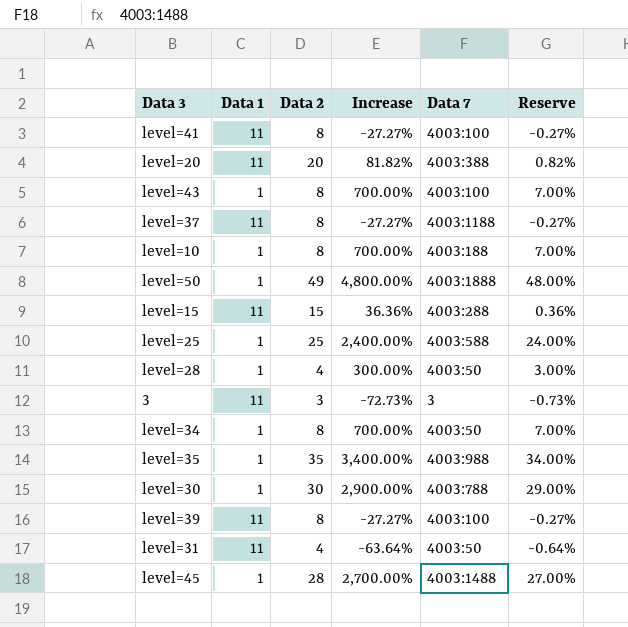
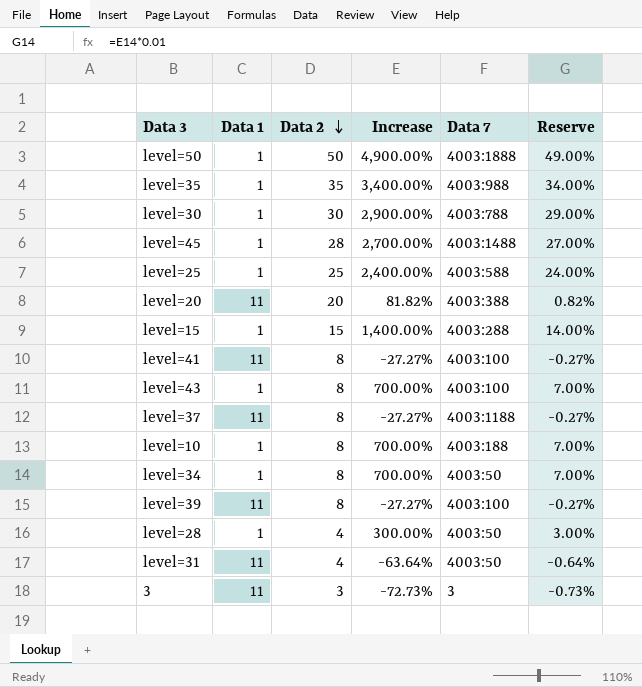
row order: none -> Data 2 descending
level=50 | Data 2: 49 -> 50
level=50 | Increase: 4,800.00% -> 4,900.00%
level=50 | Reserve: 48.00% -> 49.00%
level=15 | Data 1: 11 -> 1
level=15 | Increase: 36.36% -> 1,400.00%
level=15 | Reserve: 0.36% -> 14.00%

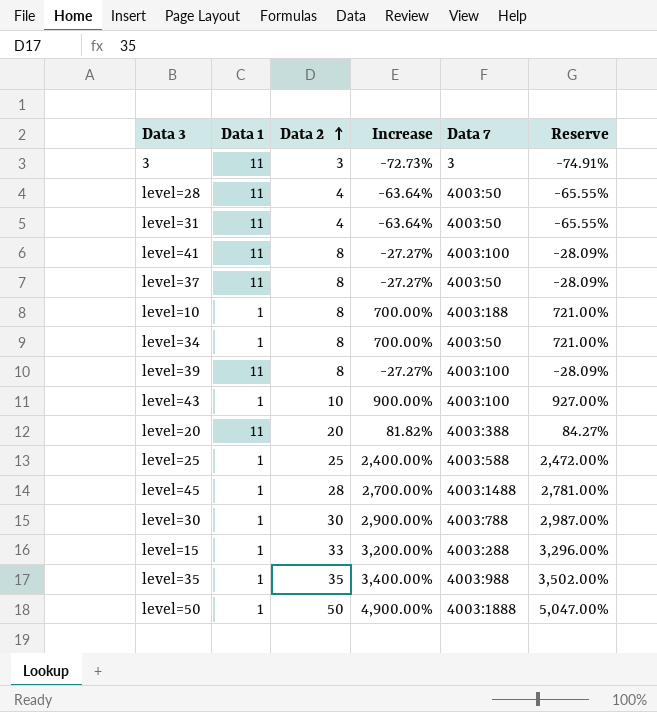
row order: Data 2 descending -> Data 2 ascending
column Reserve | formula: [Increase] * 0.01 -> [Increase] * 1.03
level=28 | Data 1: 1 -> 11
level=28 | Increase: 300.00% -> -63.64%
level=37 | Data 7: 4003:1188 -> 4003:50
level=43 | Data 2: 8 -> 10
level=43 | Increase: 700.00% -> 900.00%
level=15 | Data 2: 15 -> 33
level=15 | Increase: 1,400.00% -> 3,200.00%

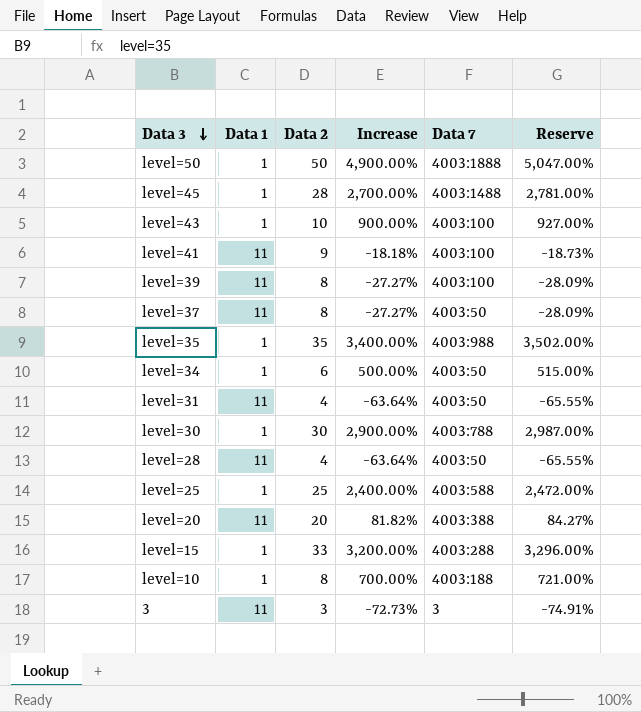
row order: Data 2 ascending -> Data 3 descending
level=41 | Data 2: 8 -> 9
level=41 | Increase: -27.27% -> -18.18%
level=41 | Reserve: -28.09% -> -18.73%
level=34 | Data 2: 8 -> 6
level=34 | Increase: 700.00% -> 500.00%
level=34 | Reserve: 721.00% -> 515.00%

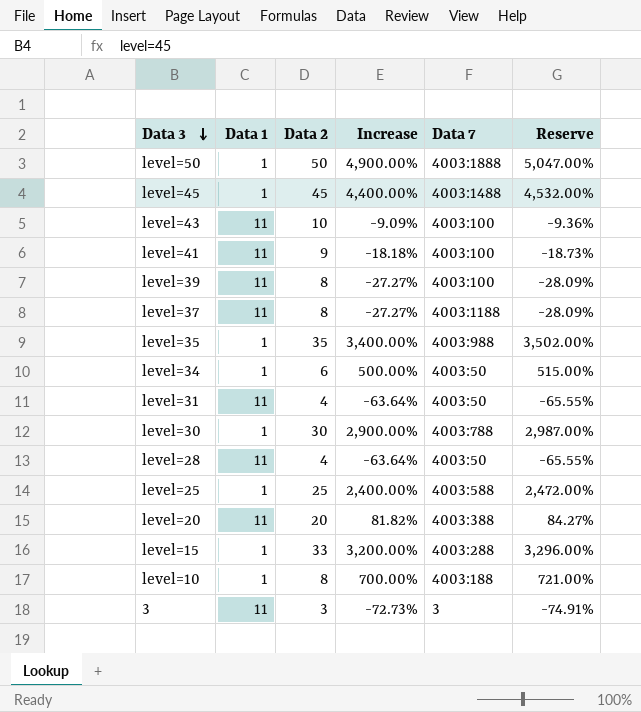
level=45 | Data 2: 28 -> 45
level=45 | Increase: 2,700.00% -> 4,400.00%
level=45 | Reserve: 2,781.00% -> 4,532.00%
level=43 | Data 1: 1 -> 11
level=43 | Increase: 900.00% -> -9.09%
level=43 | Reserve: 927.00% -> -9.36%
level=37 | Data 7: 4003:50 -> 4003:1188

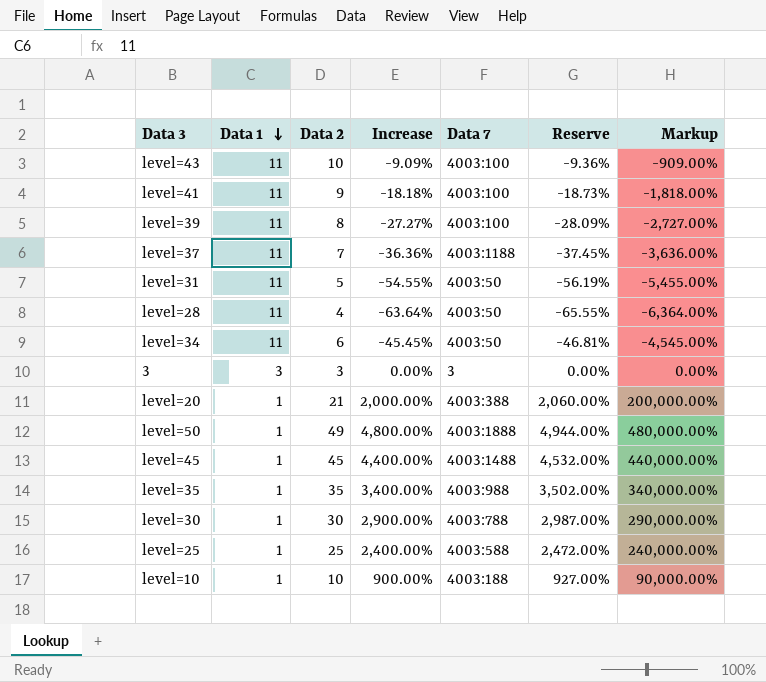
row order: Data 3 descending -> Data 1 descending
column Markup | formula: none -> [Increase] * 100
row level=15: 1 | 33 | 3,200.00% | 4003:288 | 3,296.00% -> none
level=37 | Data 2: 8 -> 7
level=37 | Increase: -27.27% -> -36.36%
level=37 | Reserve: -28.09% -> -37.45%
level=31 | Data 2: 4 -> 5
level=31 | Increase: -63.64% -> -54.55%
level=31 | Reserve: -65.55% -> -56.19%
level=34 | Data 1: 1 -> 11
level=34 | Increase: 500.00% -> -45.45%
level=34 | Reserve: 515.00% -> -46.81%
3 | Data 1: 11 -> 3
3 | Increase: -72.73% -> 0.00%
3 | Reserve: -74.91% -> 0.00%
level=20 | Data 1: 11 -> 1
level=20 | Data 2: 20 -> 21
level=20 | Increase: 81.82% -> 2,000.00%
level=20 | Reserve: 84.27% -> 2,060.00%
level=50 | Data 2: 50 -> 49
level=50 | Increase: 4,900.00% -> 4,800.00%
level=50 | Reserve: 5,047.00% -> 4,944.00%
level=10 | Data 2: 8 -> 10
level=10 | Increase: 700.00% -> 900.00%
level=10 | Reserve: 721.00% -> 927.00%

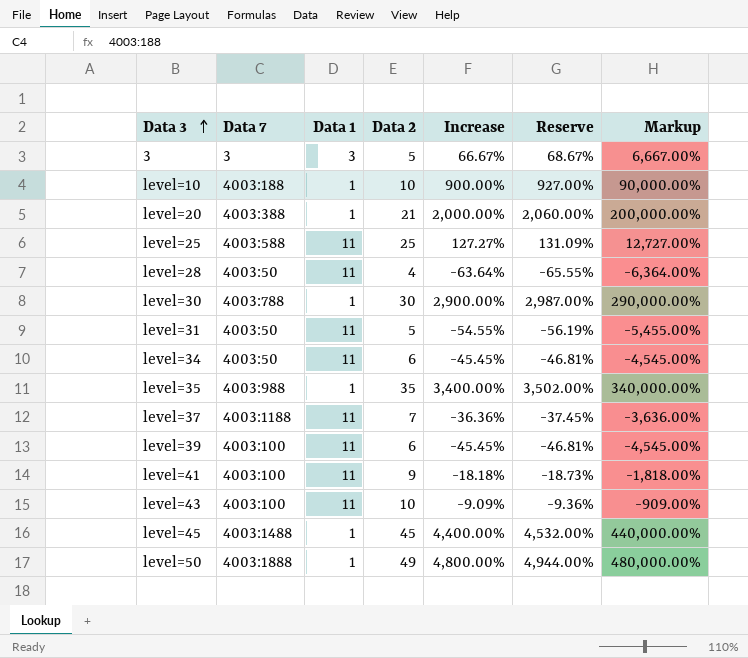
row order: Data 1 descending -> Data 3 ascending
column Data 7 | position: 5 -> 2
3 | Data 2: 3 -> 5
3 | Increase: 0.00% -> 66.67%
3 | Reserve: 0.00% -> 68.67%
3 | Markup: 0.00% -> 6,667.00%
level=25 | Data 1: 1 -> 11
level=25 | Increase: 2,400.00% -> 127.27%
level=25 | Reserve: 2,472.00% -> 131.09%
level=25 | Markup: 240,000.00% -> 12,727.00%
level=39 | Data 2: 8 -> 6
level=39 | Increase: -27.27% -> -45.45%
level=39 | Reserve: -28.09% -> -46.81%
level=39 | Markup: -2,727.00% -> -4,545.00%

